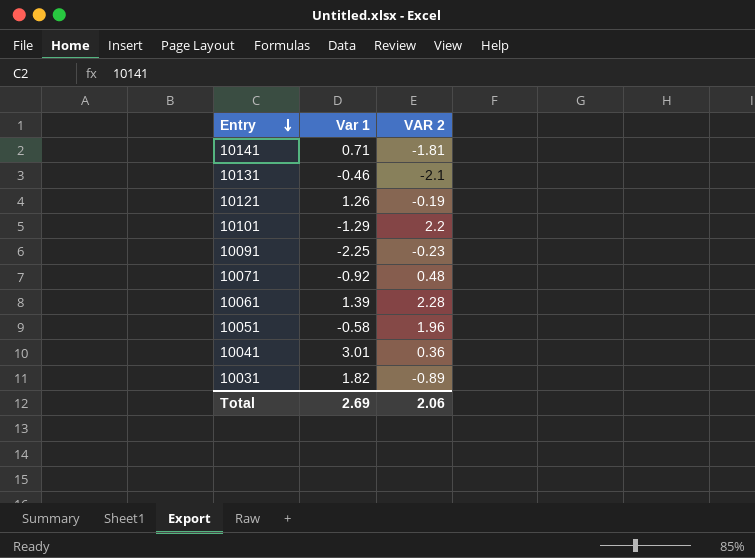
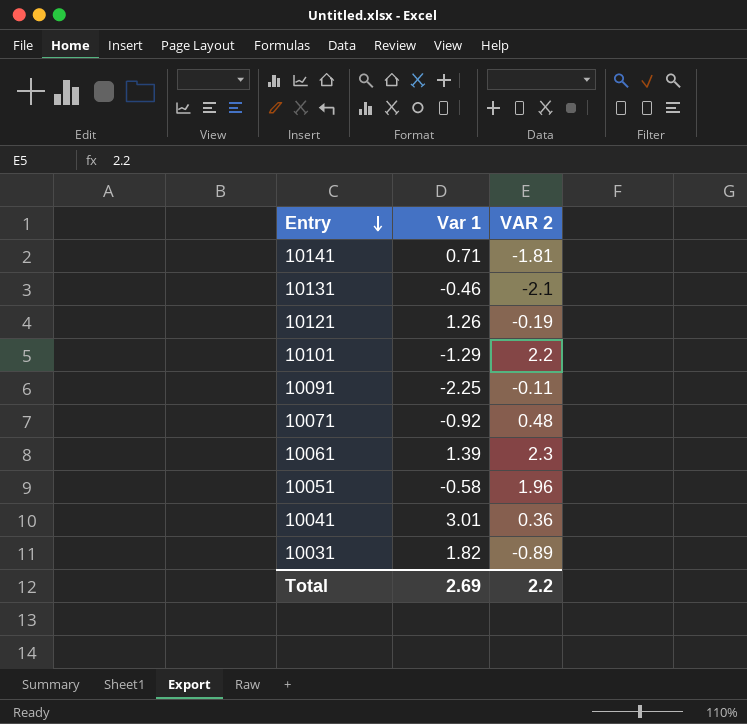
10091 | VAR 2: -0.23 -> -0.11
10061 | VAR 2: 2.28 -> 2.3
Total | VAR 2: 2.06 -> 2.2

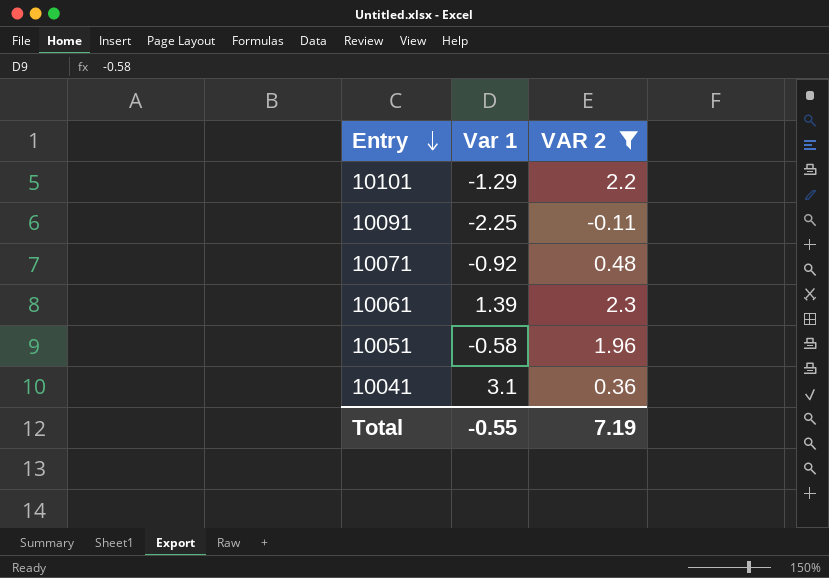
filter: none -> VAR 2 >= -0.11
10041 | Var 1: 3.01 -> 3.1
Total | Var 1: 2.69 -> -0.55
Total | VAR 2: 2.2 -> 7.19

